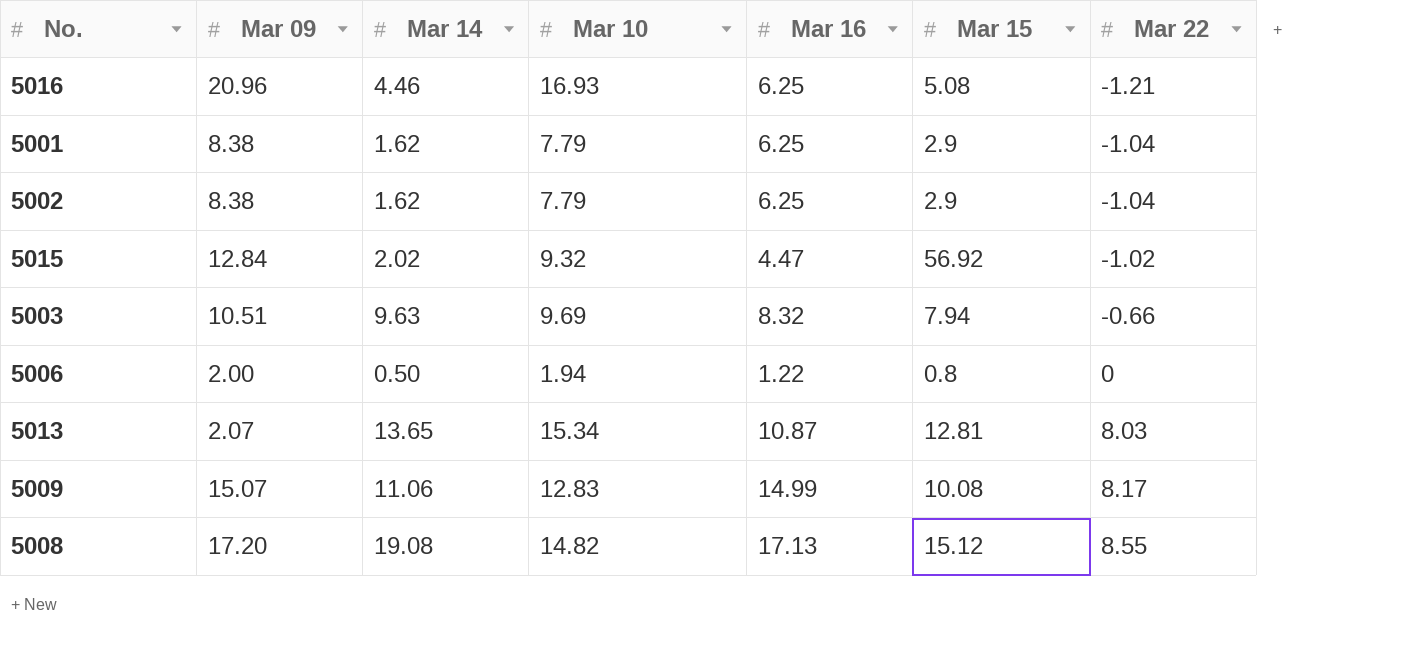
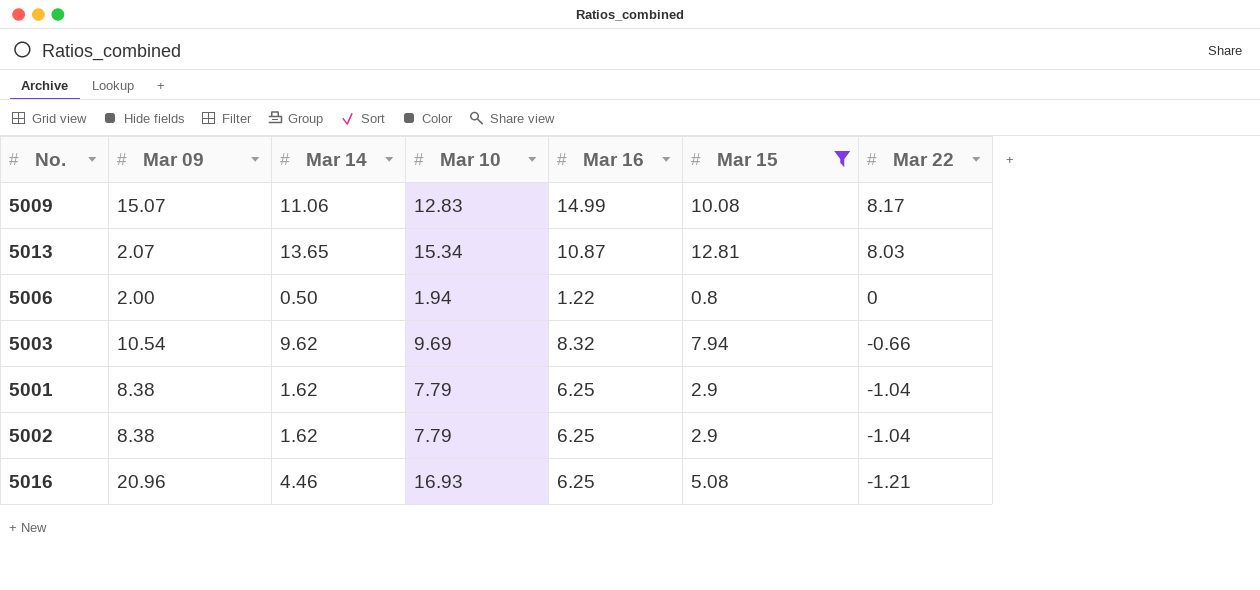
filter: none -> Mar 15 <= 12.81
row order: Mar 22 ascending -> Mar 22 descending
5003 | Mar 09: 10.51 -> 10.54
5003 | Mar 14: 9.63 -> 9.62

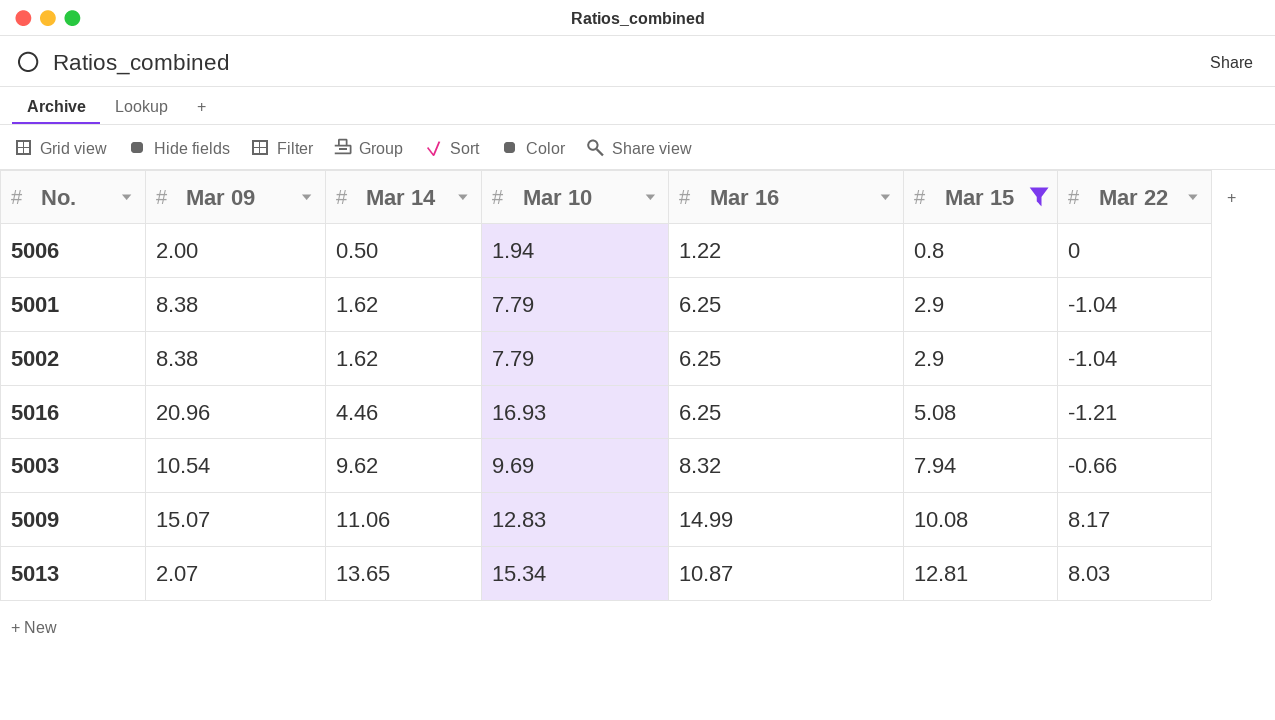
row order: Mar 22 descending -> Mar 14 ascending

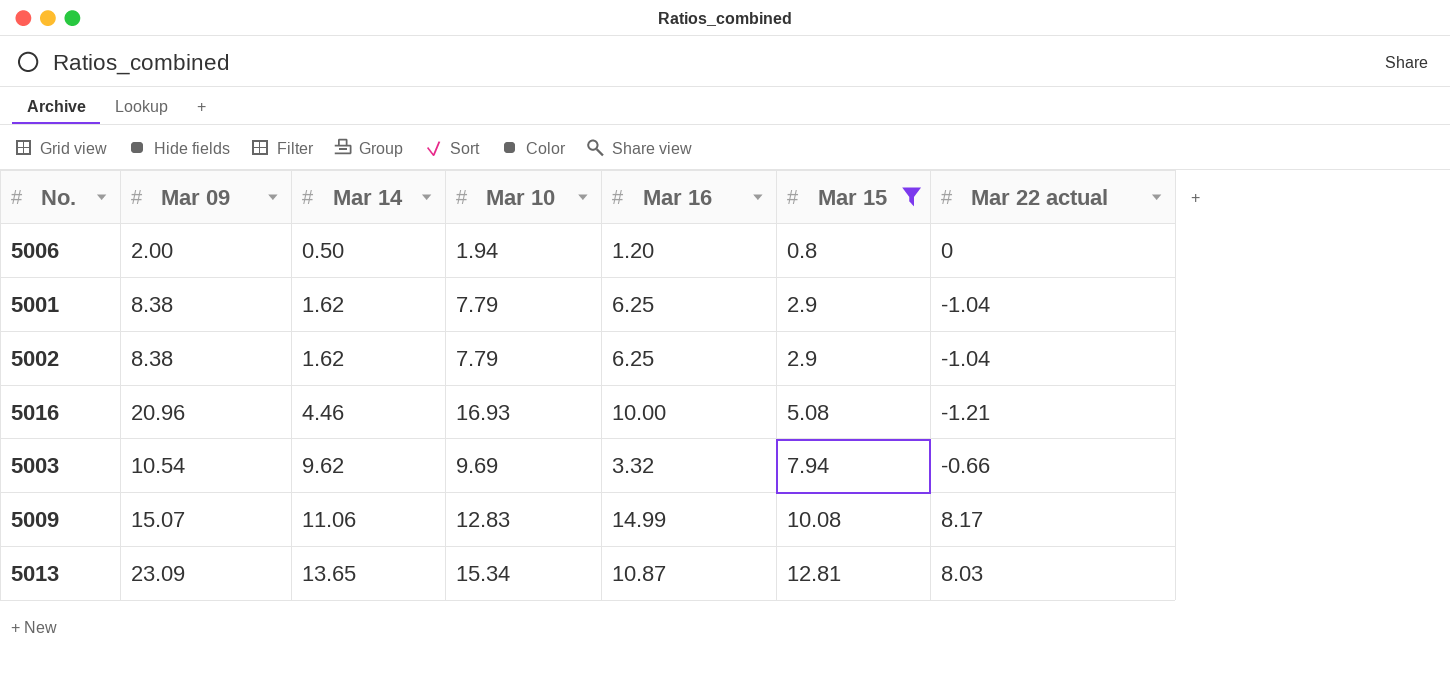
column name: Mar 22 -> Mar 22 actual
5006 | Mar 16: 1.22 -> 1.20
5016 | Mar 16: 6.25 -> 10.00
5003 | Mar 16: 8.32 -> 3.32
5013 | Mar 09: 2.07 -> 23.09

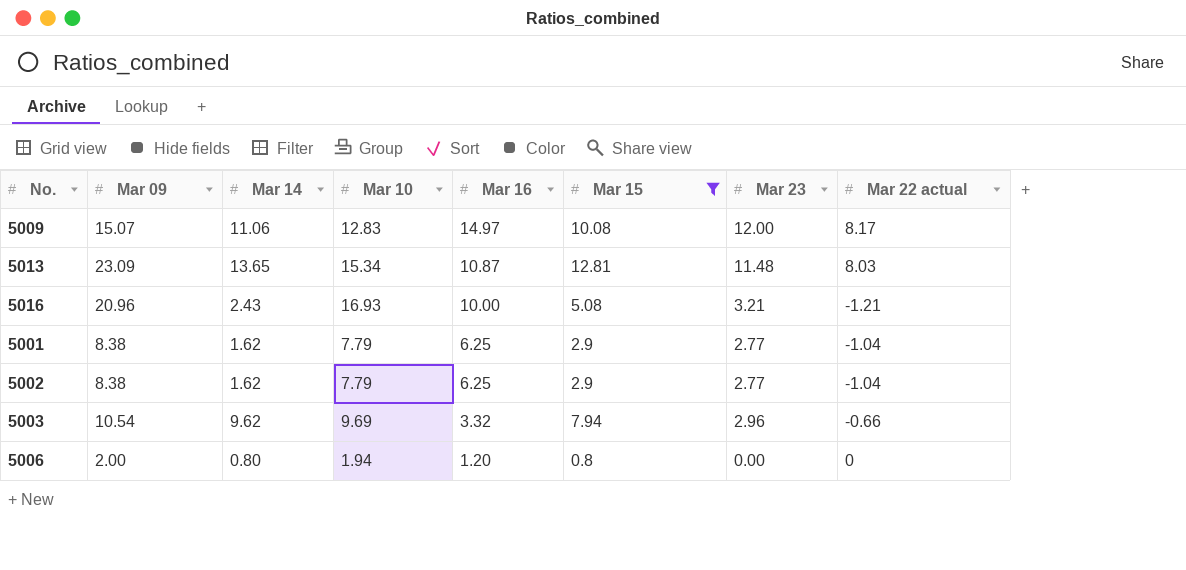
row order: Mar 14 ascending -> Mar 16 descending
column Mar 23 | position: none -> 7
5009 | Mar 16: 14.99 -> 14.97
5016 | Mar 14: 4.46 -> 2.43
5006 | Mar 14: 0.50 -> 0.80

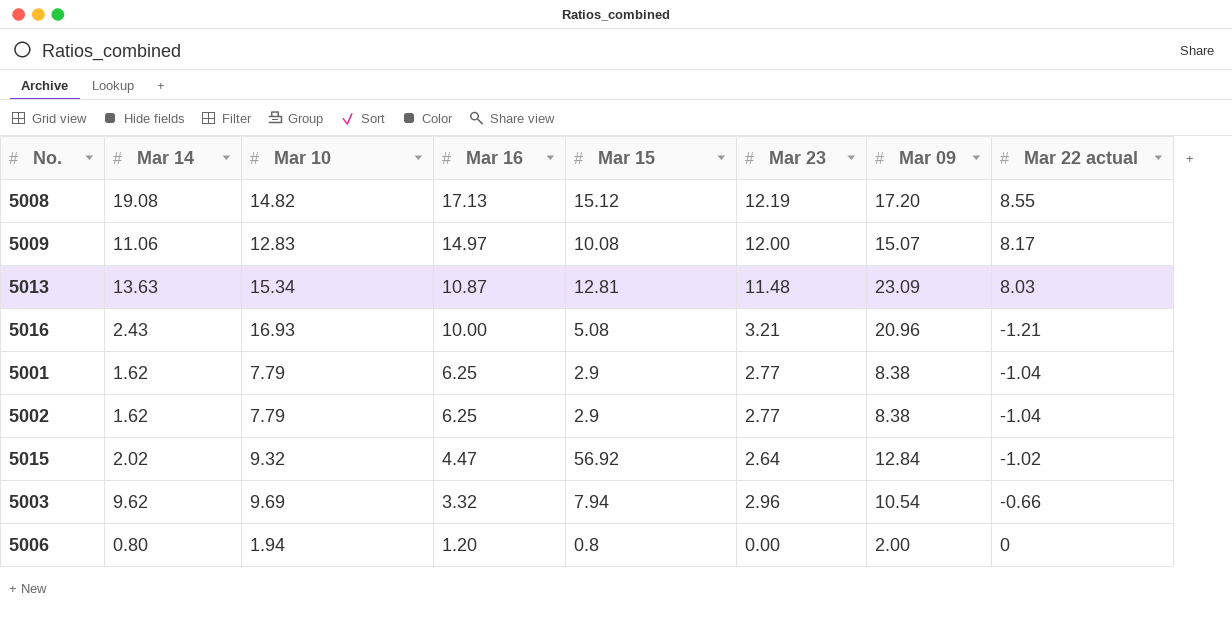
filter: Mar 15 <= 12.81 -> none
column Mar 09 | position: 2 -> 7
5013 | Mar 14: 13.65 -> 13.63

